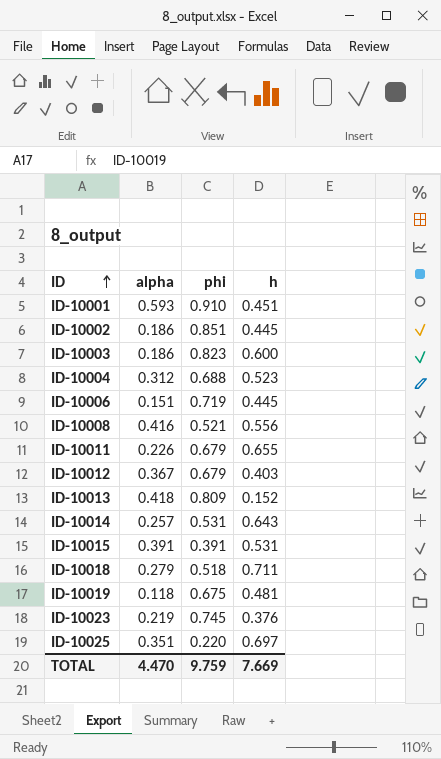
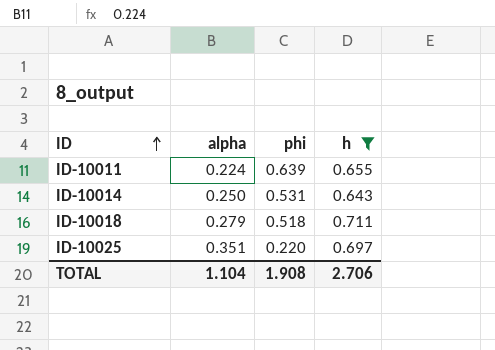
filter: none -> h >= 0.643
ID-10011 | alpha: 0.226 -> 0.224
ID-10011 | phi: 0.679 -> 0.639
ID-10014 | alpha: 0.257 -> 0.250
TOTAL | alpha: 4.470 -> 1.104
TOTAL | phi: 9.759 -> 1.908
TOTAL | h: 7.669 -> 2.706

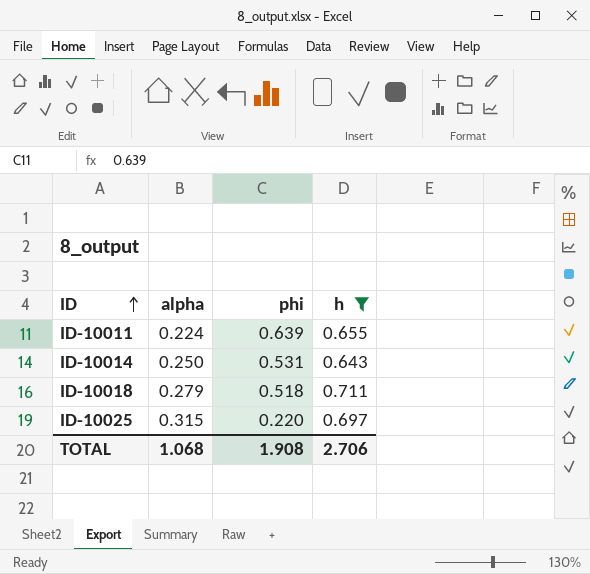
ID-10025 | alpha: 0.351 -> 0.315
TOTAL | alpha: 1.104 -> 1.068

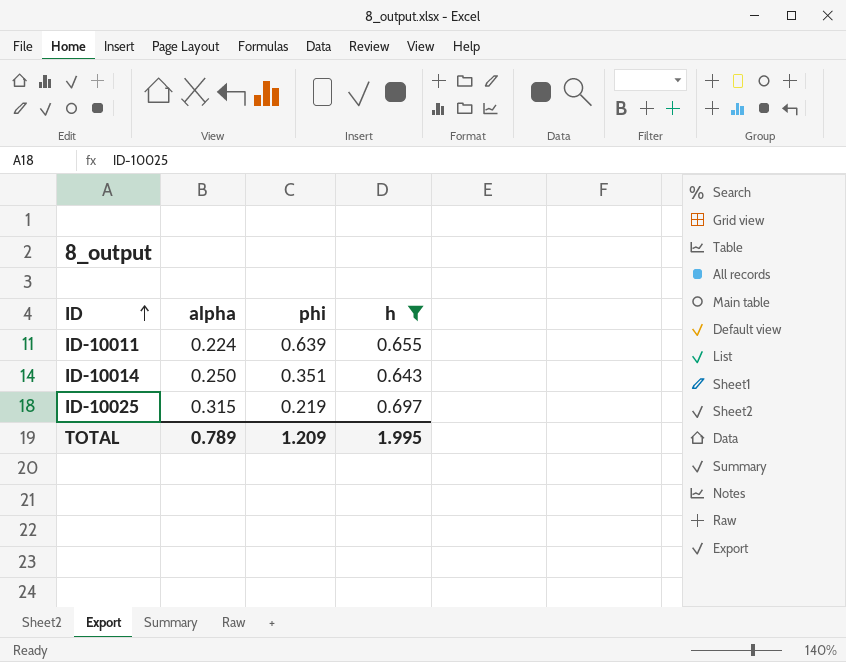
row ID-10018: 0.279 | 0.518 | 0.711 -> none
ID-10014 | phi: 0.531 -> 0.351
ID-10025 | phi: 0.220 -> 0.219
TOTAL | alpha: 1.068 -> 0.789
TOTAL | phi: 1.908 -> 1.209
TOTAL | h: 2.706 -> 1.995

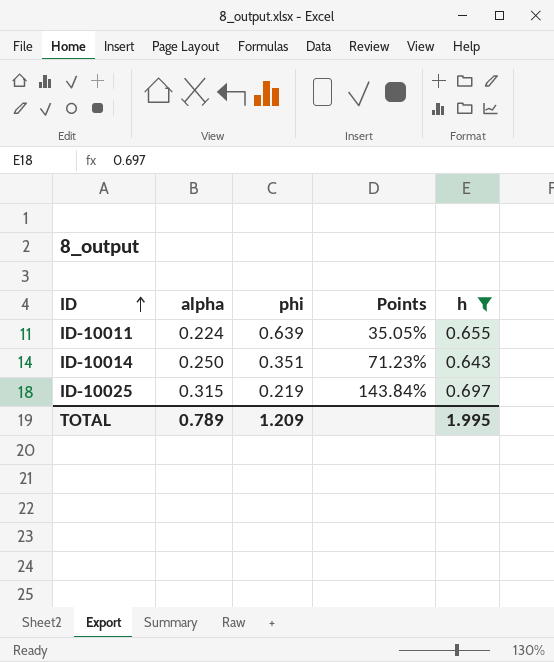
column Points | formula: none -> [alpha] / [phi]

